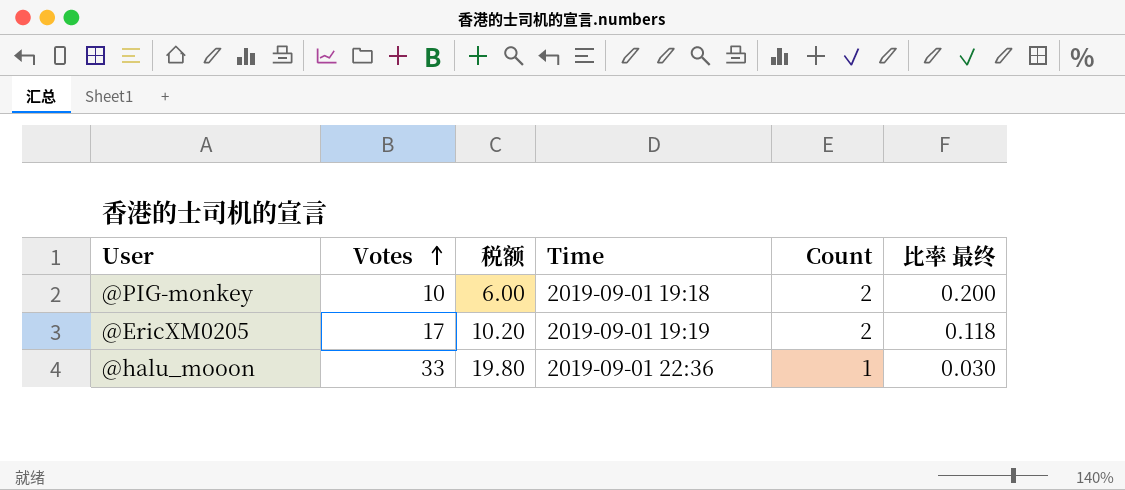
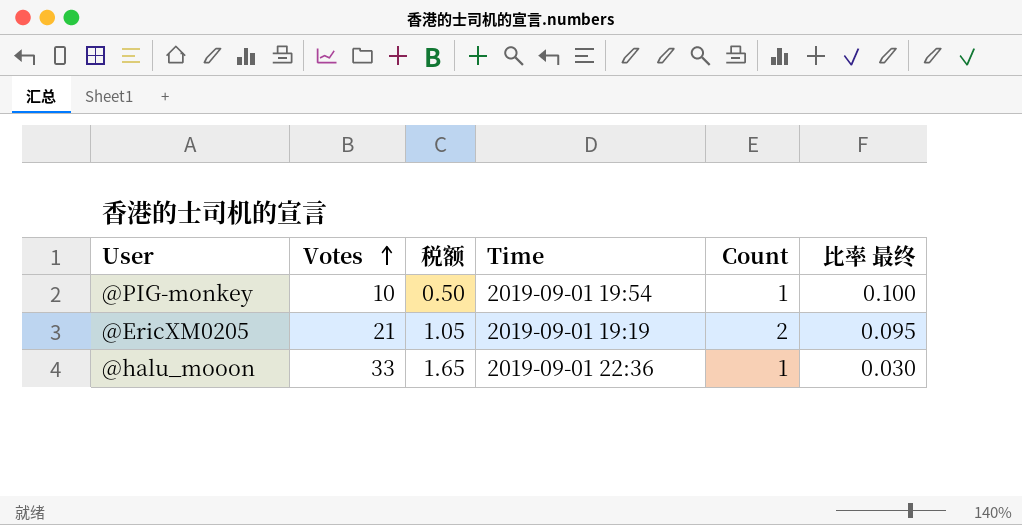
column 税额 | formula: [Votes] * 0.6 -> [Votes] * 0.05
@PIG-monkey | Time: 2019-09-01 19:18 -> 2019-09-01 19:54
@PIG-monkey | Count: 2 -> 1
@PIG-monkey | 比率 最终: 0.200 -> 0.100
@EricXM0205 | Votes: 17 -> 21
@EricXM0205 | 比率 最终: 0.118 -> 0.095

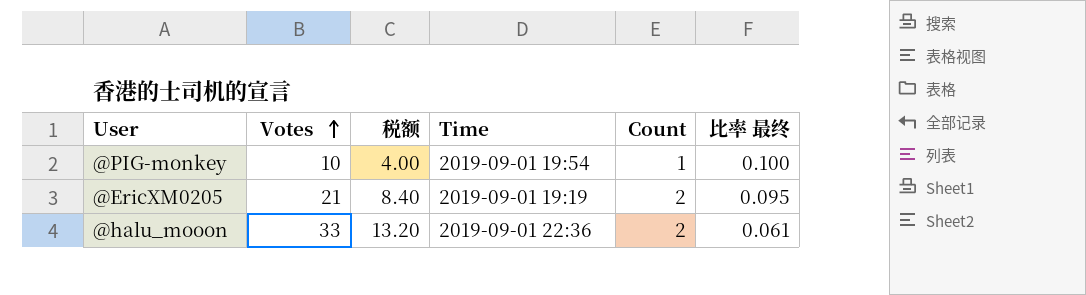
column 税额 | formula: [Votes] * 0.05 -> [Votes] * 0.4
@halu_mooon | Count: 1 -> 2
@halu_mooon | 比率 最终: 0.030 -> 0.061

